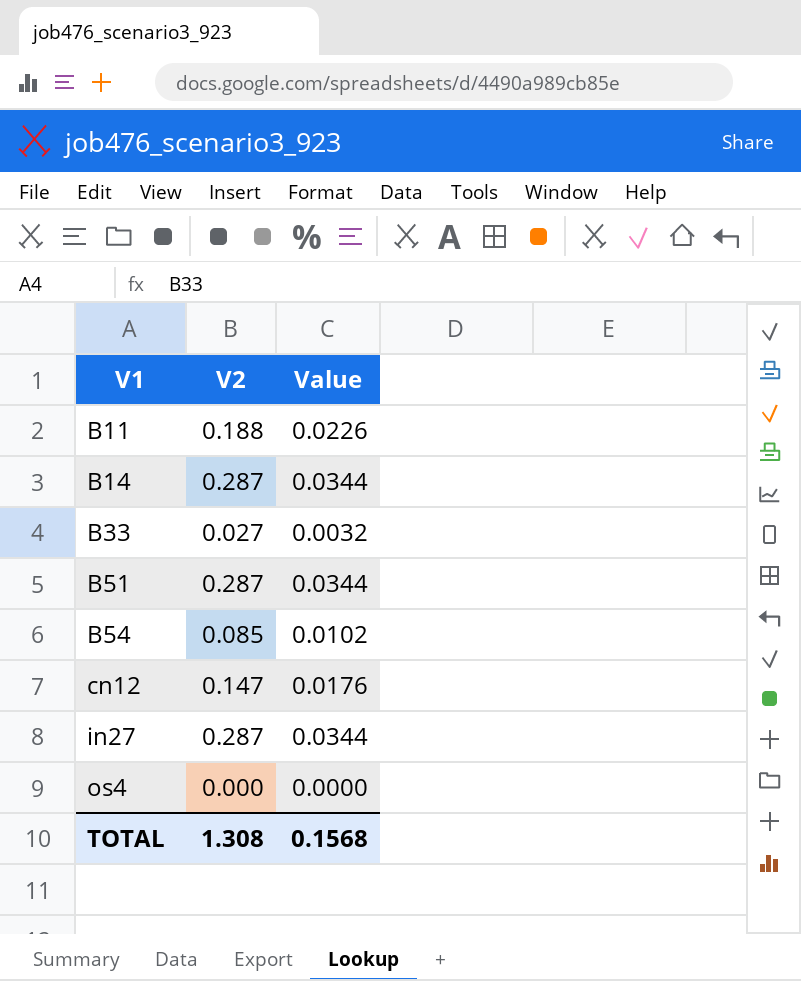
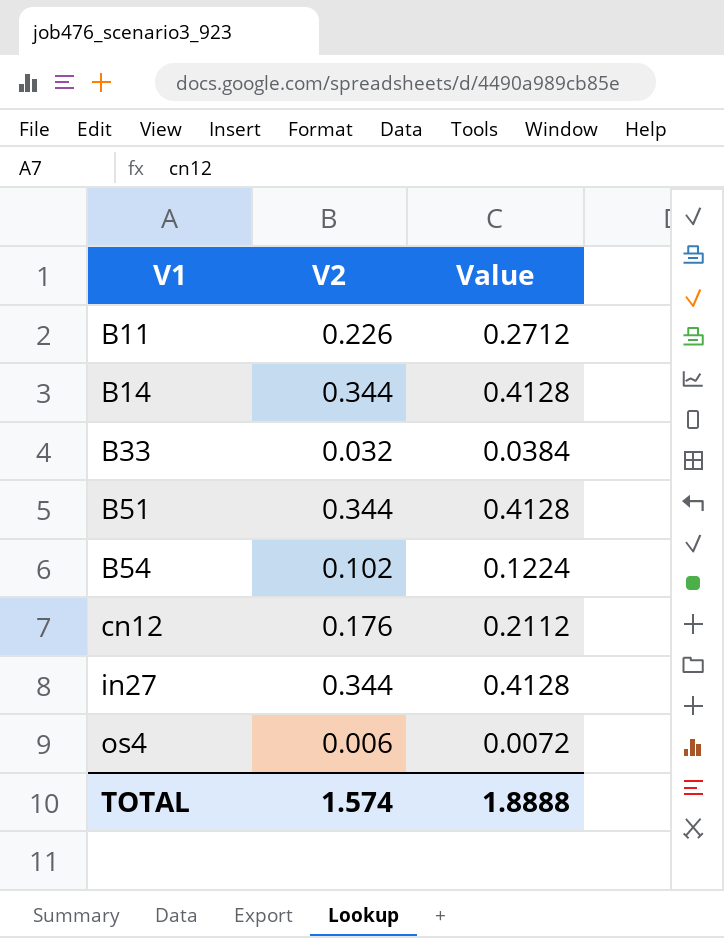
column Value | formula: [V2] * 0.12 -> [V2] * 1.2
B11 | V2: 0.188 -> 0.226
B14 | V2: 0.287 -> 0.344
B33 | V2: 0.027 -> 0.032
B51 | V2: 0.287 -> 0.344
B54 | V2: 0.085 -> 0.102
cn12 | V2: 0.147 -> 0.176
in27 | V2: 0.287 -> 0.344
os4 | V2: 0.000 -> 0.006
TOTAL | V2: 1.308 -> 1.574
TOTAL | Value: 0.1568 -> 1.8888

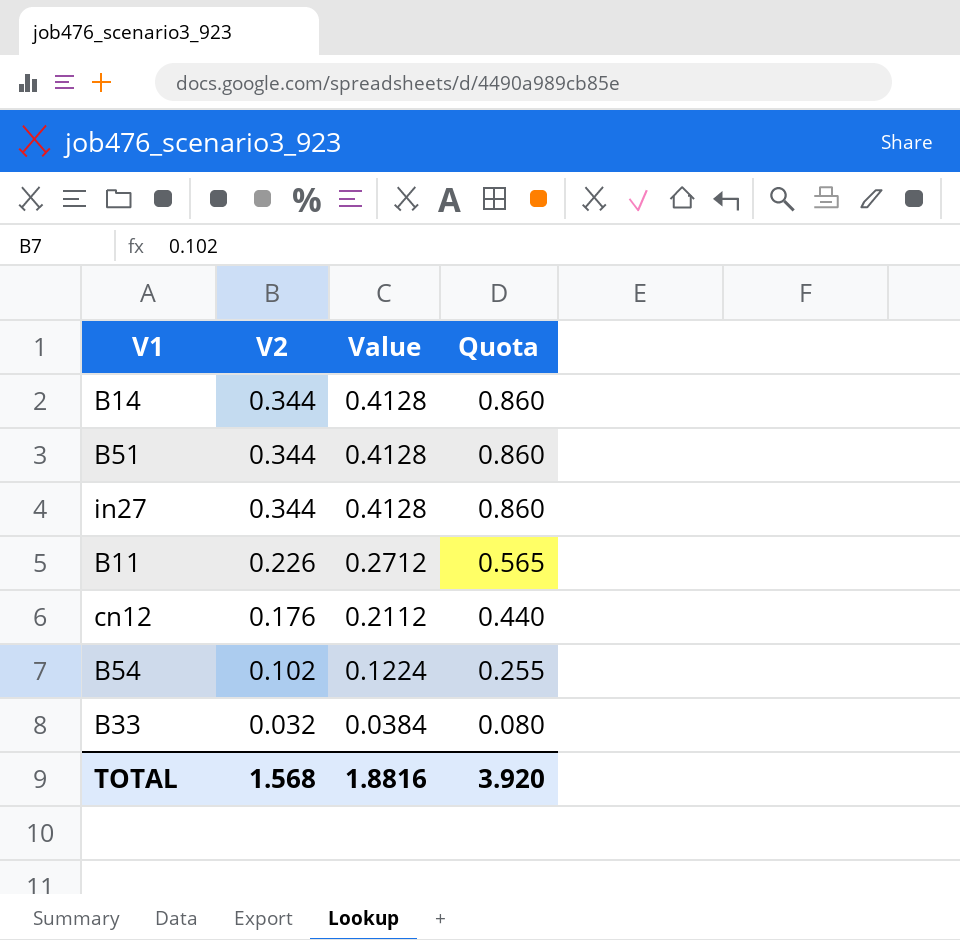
row order: V1 ascending -> V2 descending
column Quota | formula: none -> [V2] * 2.5
row os4: 0.006 | 0.0072 -> none
TOTAL | V2: 1.574 -> 1.568
TOTAL | Value: 1.8888 -> 1.8816

